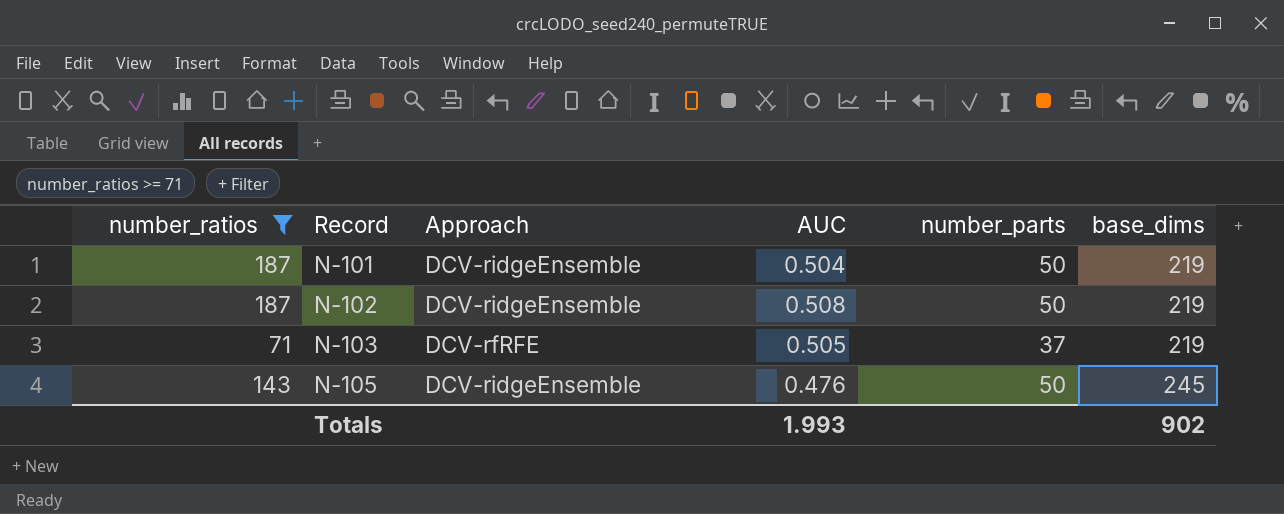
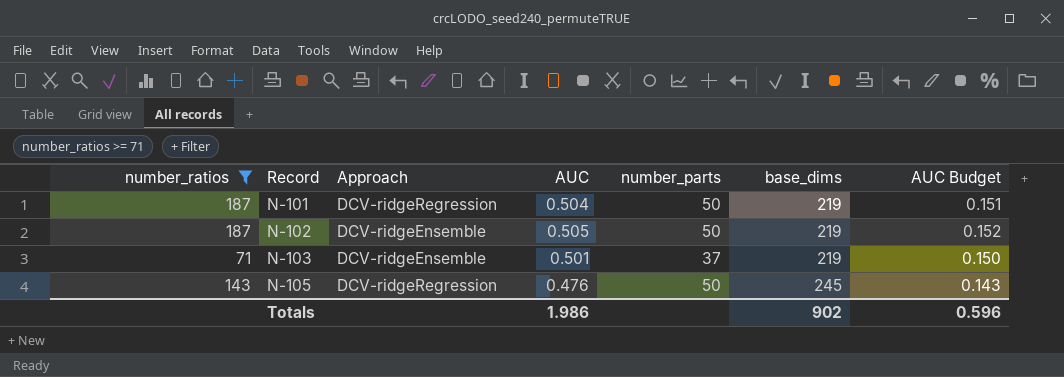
column AUC Budget | formula: none -> [AUC] * 0.3
N-101 | Approach: DCV-ridgeEnsemble -> DCV-ridgeRegression
N-102 | AUC: 0.508 -> 0.505
N-103 | Approach: DCV-rfRFE -> DCV-ridgeEnsemble
N-103 | AUC: 0.505 -> 0.501
N-105 | Approach: DCV-ridgeEnsemble -> DCV-ridgeRegression
Totals | AUC: 1.993 -> 1.986

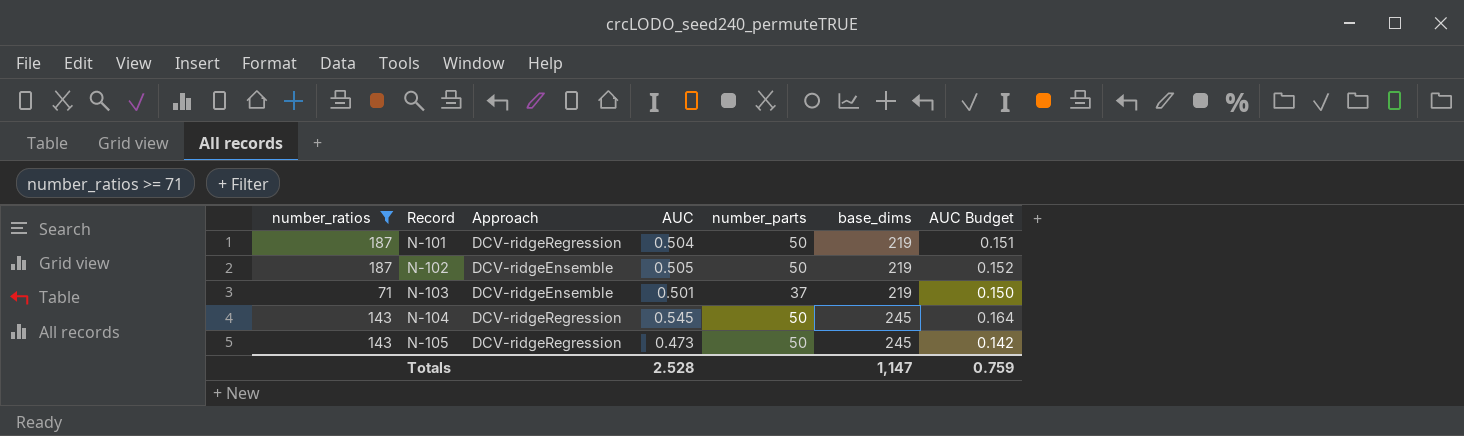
row N-104: none -> 143 | DCV-ridgeRegression | 0.545 | 50 | 245 | 0.164
N-105 | AUC: 0.476 -> 0.473
N-105 | AUC Budget: 0.143 -> 0.142
Totals | AUC: 1.986 -> 2.528
Totals | base_dims: 902 -> 1,147
Totals | AUC Budget: 0.596 -> 0.759

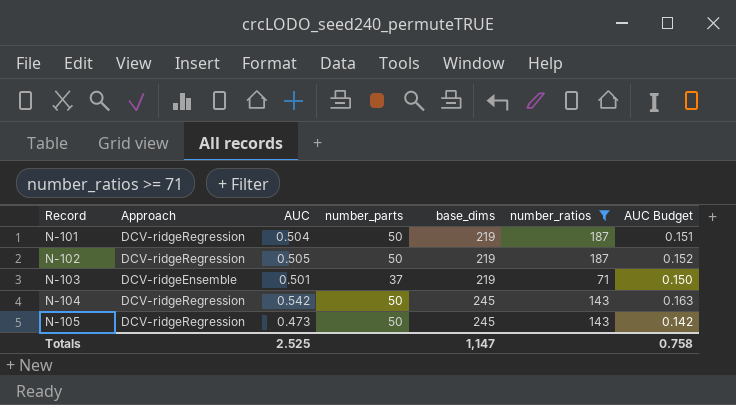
column number_ratios | position: 1 -> 6
N-102 | Approach: DCV-ridgeEnsemble -> DCV-ridgeRegression
N-104 | AUC: 0.545 -> 0.542
N-104 | AUC Budget: 0.164 -> 0.163
Totals | AUC: 2.528 -> 2.525
Totals | AUC Budget: 0.759 -> 0.758

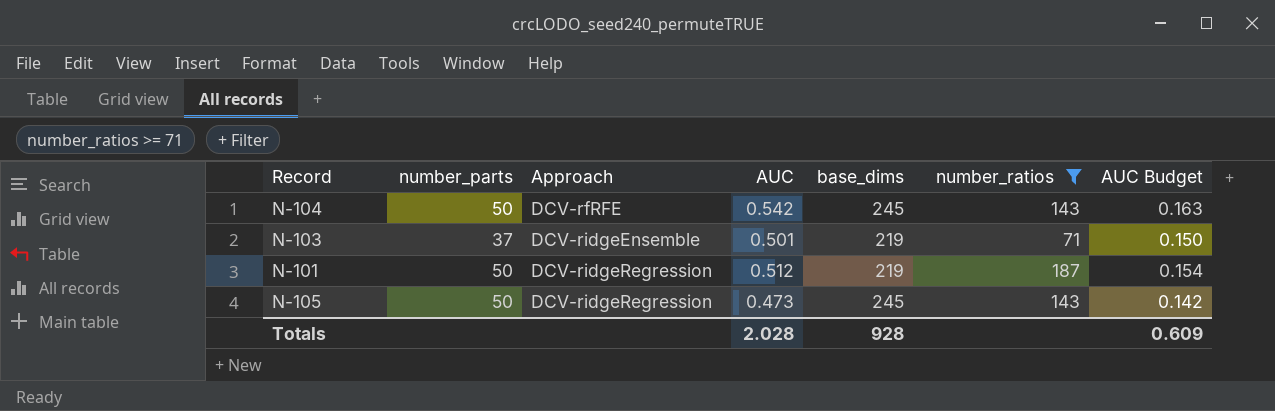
row order: Record ascending -> Approach ascending
column number_parts | position: 4 -> 2
row N-102: DCV-ridgeRegression | 0.505 | 50 | 219 | 187 | 0.152 -> none
N-104 | Approach: DCV-ridgeRegression -> DCV-rfRFE
N-101 | AUC: 0.504 -> 0.512
N-101 | AUC Budget: 0.151 -> 0.154
Totals | AUC: 2.525 -> 2.028
Totals | base_dims: 1,147 -> 928
Totals | AUC Budget: 0.758 -> 0.609

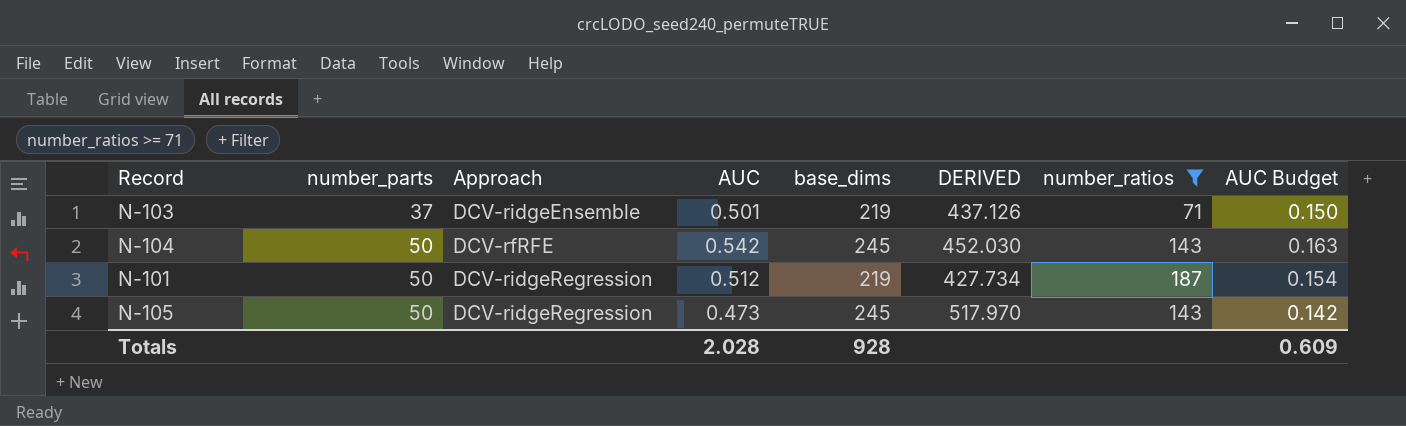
row order: Approach ascending -> number_parts ascending
column DERIVED | formula: none -> [base_dims] / [AUC]

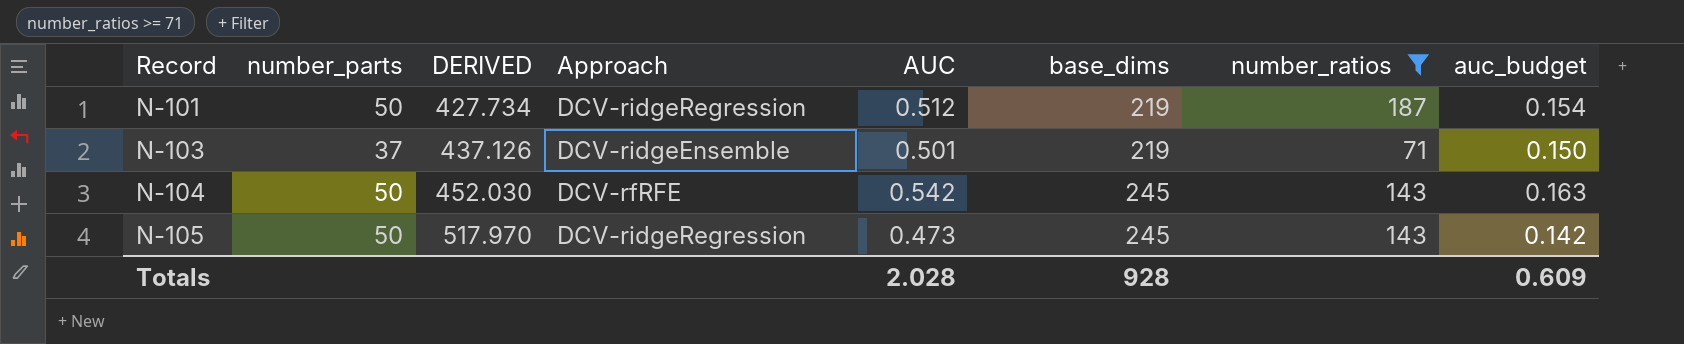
row order: number_parts ascending -> Record ascending
column DERIVED | position: 6 -> 3
column name: AUC Budget -> auc_budget

